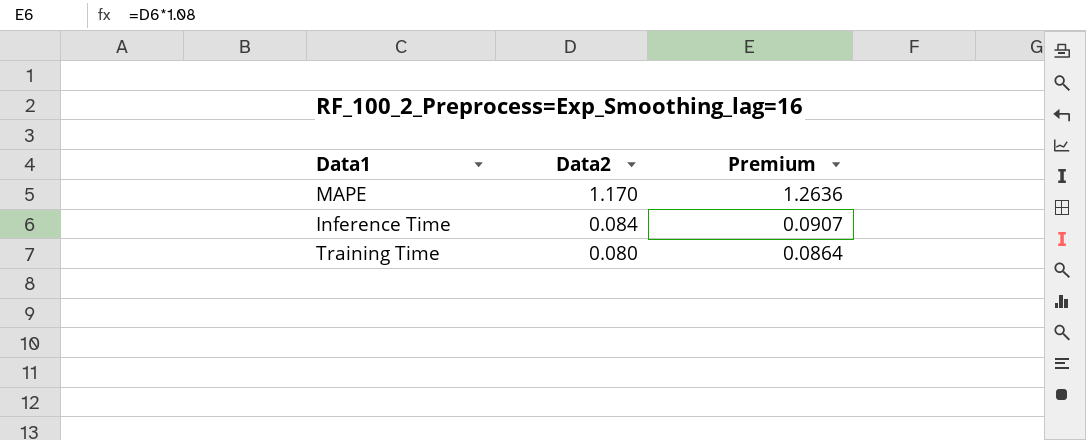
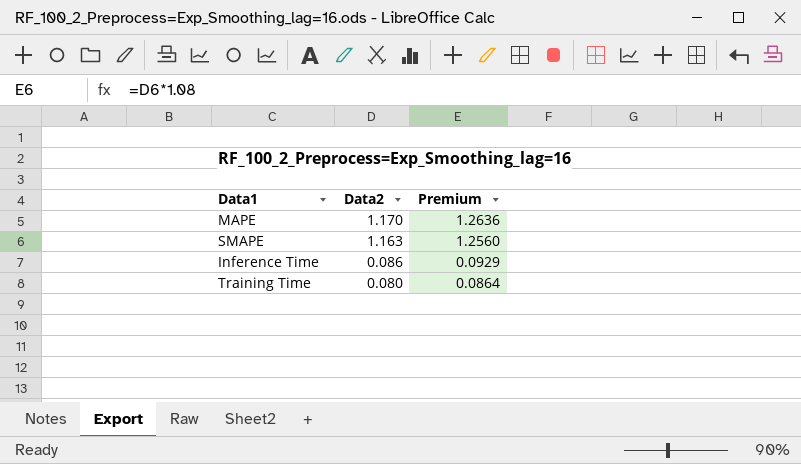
row SMAPE: none -> 1.163 | 1.2560
Inference Time | Data2: 0.084 -> 0.086
Inference Time | Premium: 0.0907 -> 0.0929

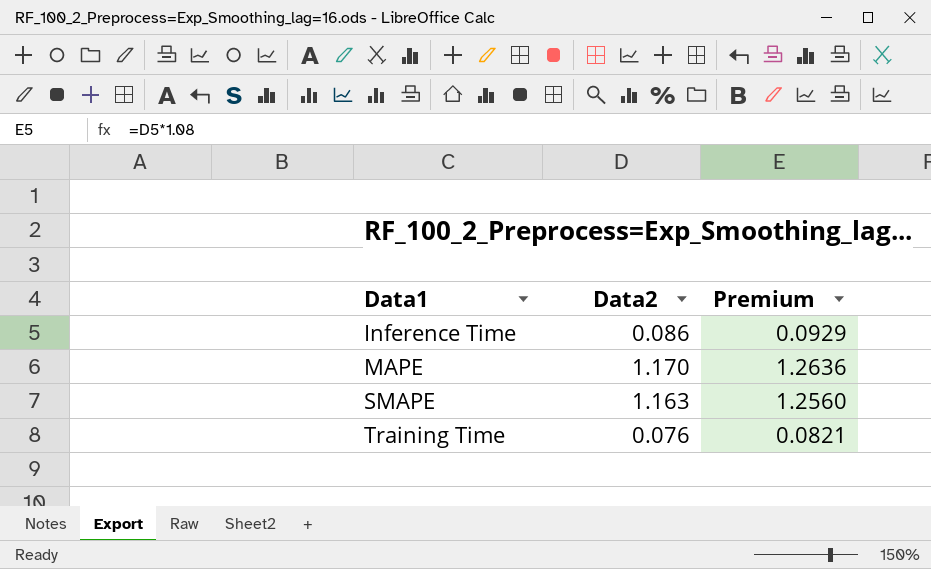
row order: Data2 descending -> Data1 ascending
Training Time | Data2: 0.080 -> 0.076
Training Time | Premium: 0.0864 -> 0.0821

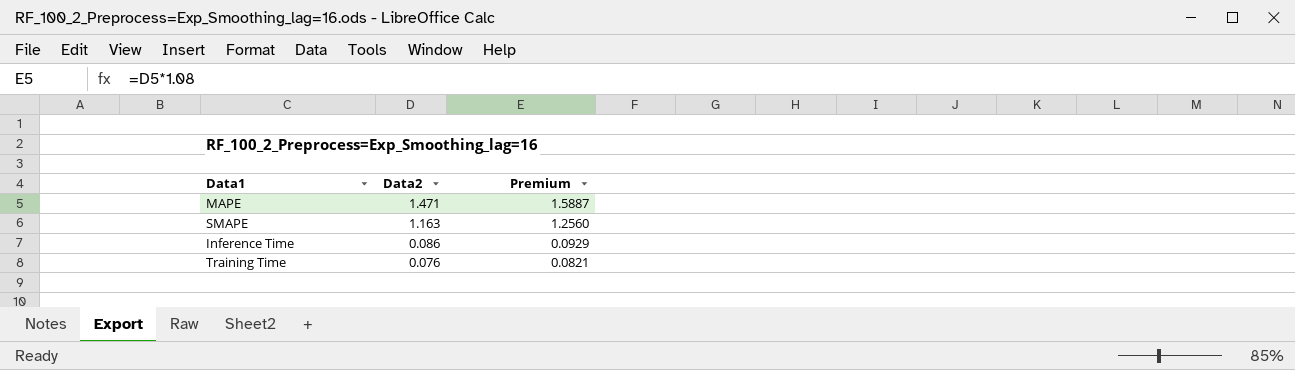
row order: Data1 ascending -> Data2 descending
MAPE | Data2: 1.170 -> 1.471
MAPE | Premium: 1.2636 -> 1.5887

